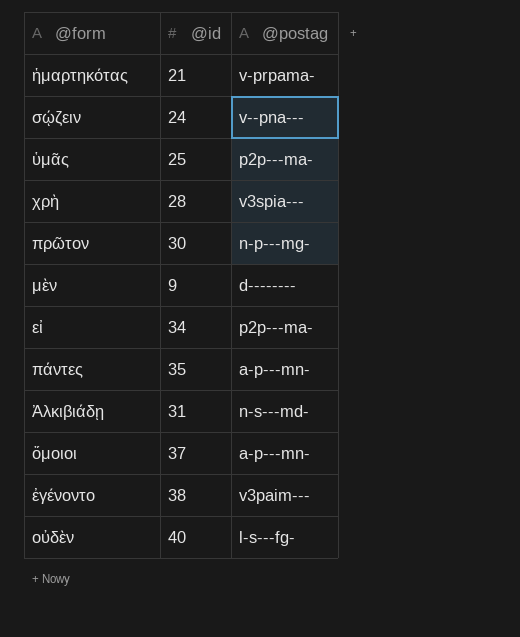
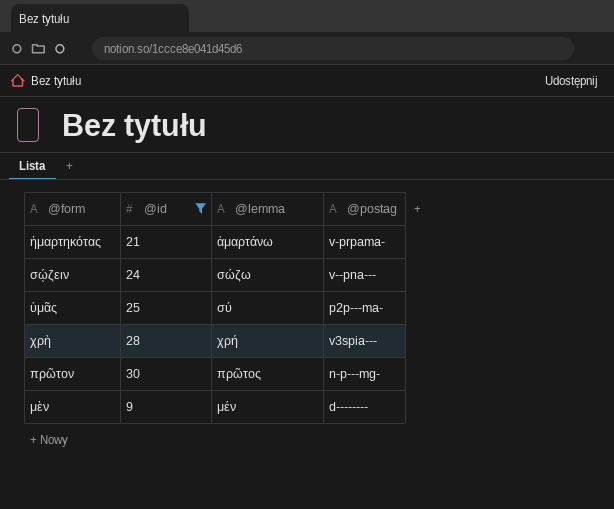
filter: none -> @id <= 30
column @lemma | position: none -> 3

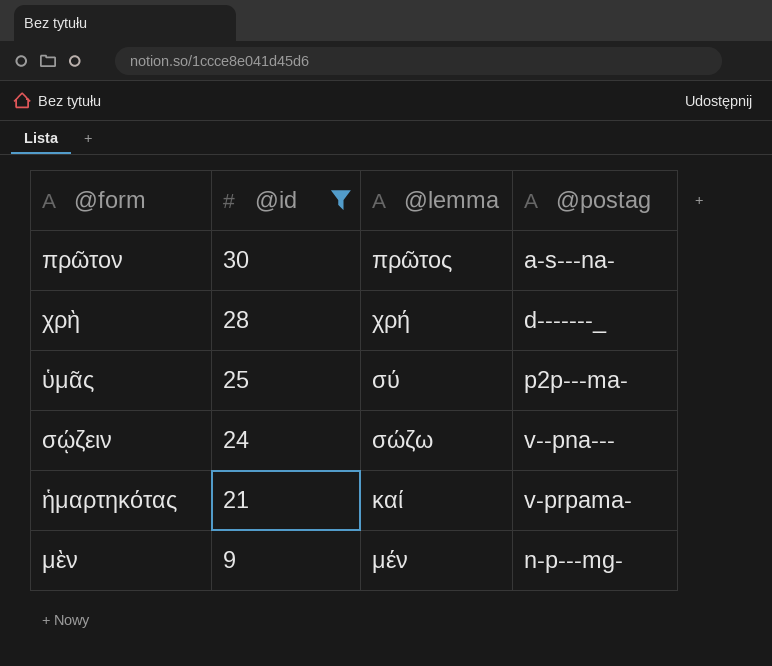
row order: none -> @id descending
πρῶτον | @postag: n-p---mg- -> a-s---na-
χρὴ | @postag: v3spia--- -> d-------_
ἡμαρτηκότας | @lemma: ἁμαρτάνω -> καί
μὲν | @postag: d-------- -> n-p---mg-

